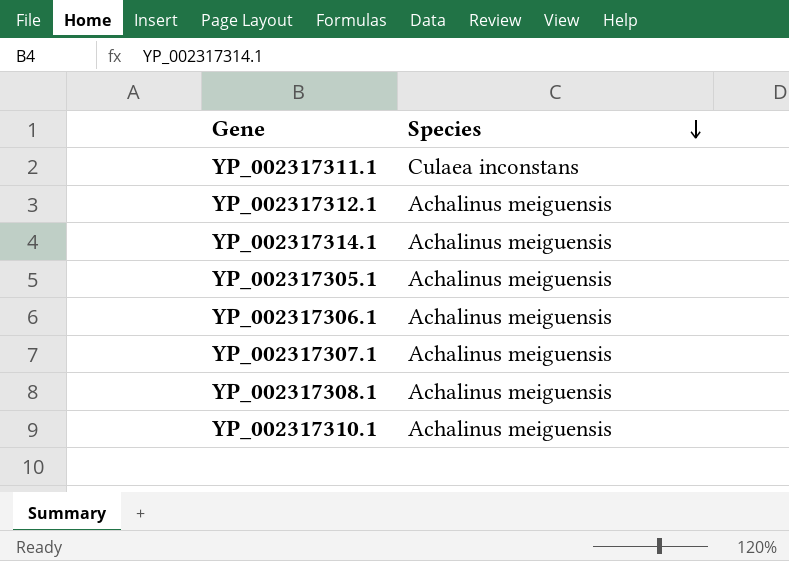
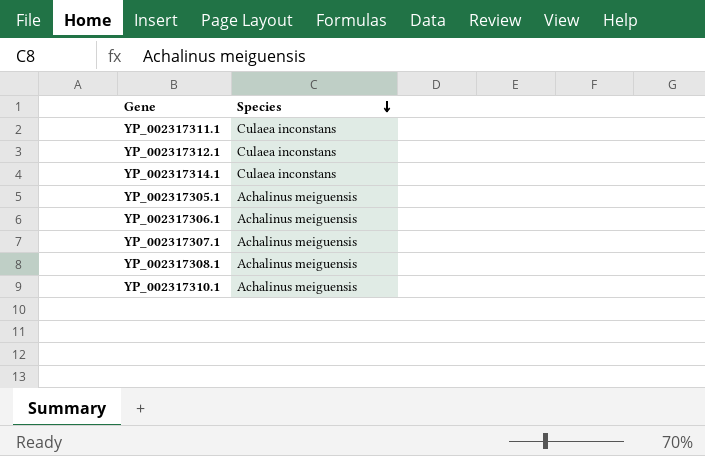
YP_002317312.1 | Species: Achalinus meiguensis -> Culaea inconstans
YP_002317314.1 | Species: Achalinus meiguensis -> Culaea inconstans

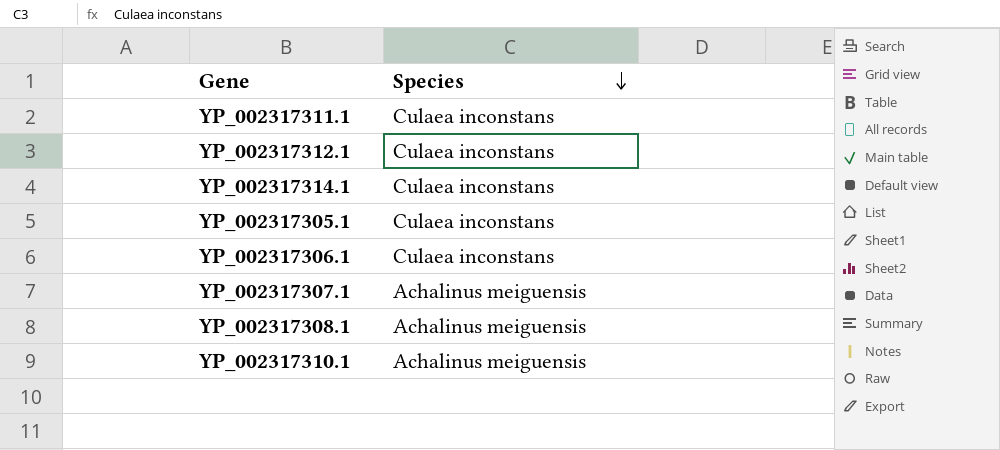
YP_002317305.1 | Species: Achalinus meiguensis -> Culaea inconstans
YP_002317306.1 | Species: Achalinus meiguensis -> Culaea inconstans

